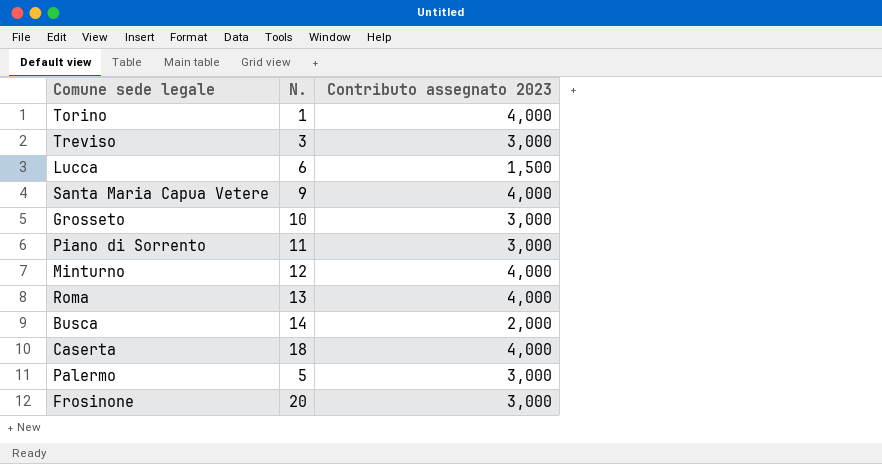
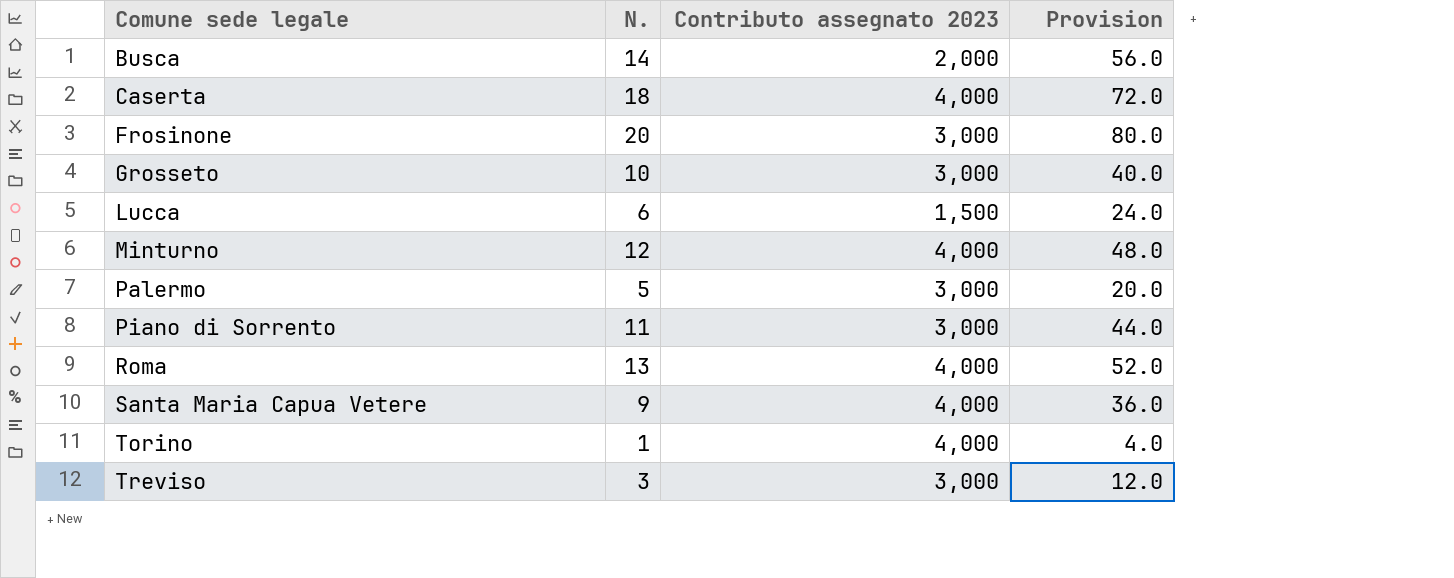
row order: none -> Comune sede legale ascending
column Provision | formula: none -> [N.] * 4

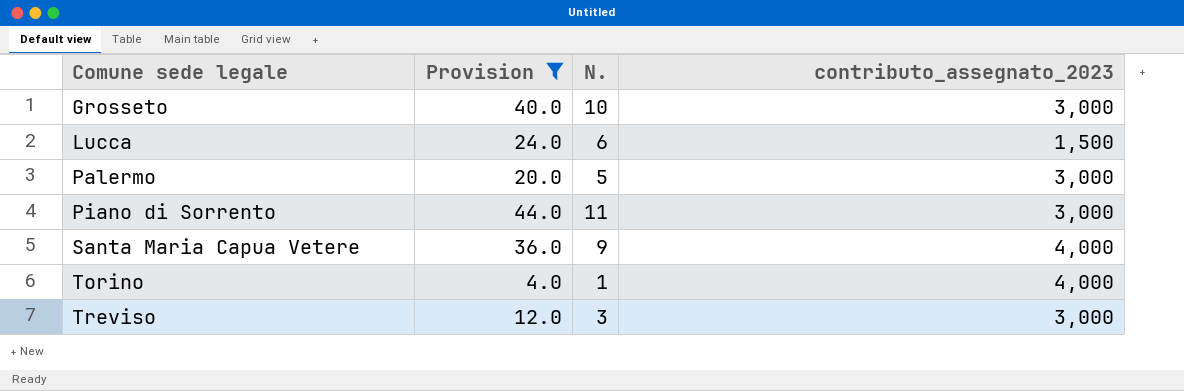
filter: none -> Provision <= 44.0
column Provision | position: 4 -> 2
column name: Contributo assegnato 2023 -> contributo_assegnato_2023

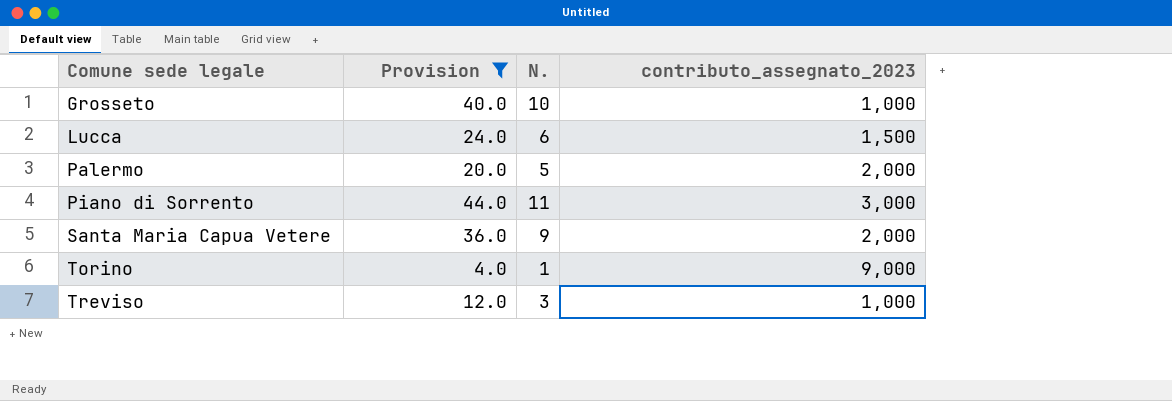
Grosseto | contributo_assegnato_2023: 3,000 -> 1,000
Palermo | contributo_assegnato_2023: 3,000 -> 2,000
Santa Maria Capua Vetere | contributo_assegnato_2023: 4,000 -> 2,000
Torino | contributo_assegnato_2023: 4,000 -> 9,000
Treviso | contributo_assegnato_2023: 3,000 -> 1,000

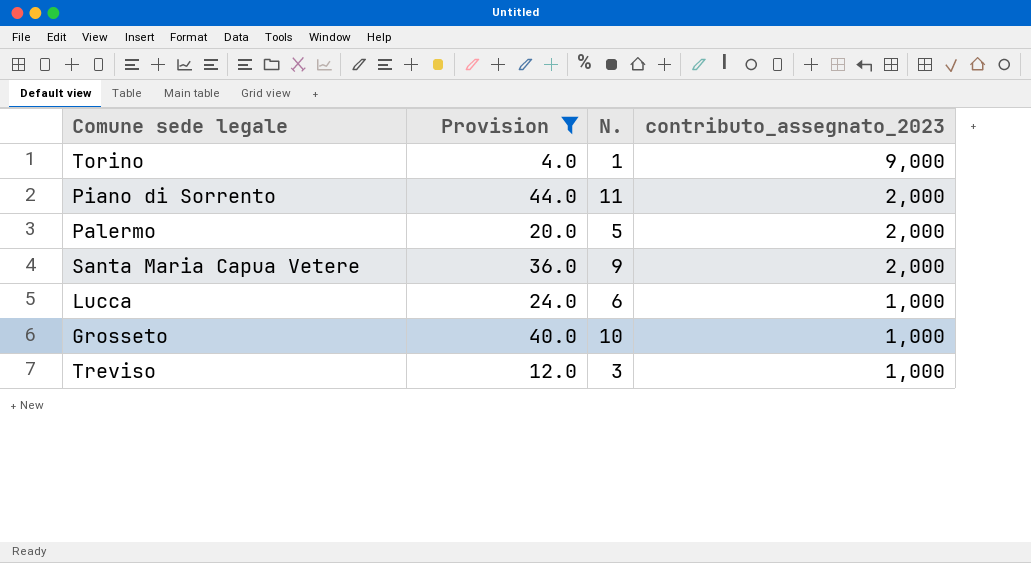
row order: Comune sede legale ascending -> contributo_assegnato_2023 descending
Piano di Sorrento | contributo_assegnato_2023: 3,000 -> 2,000
Lucca | contributo_assegnato_2023: 1,500 -> 1,000

